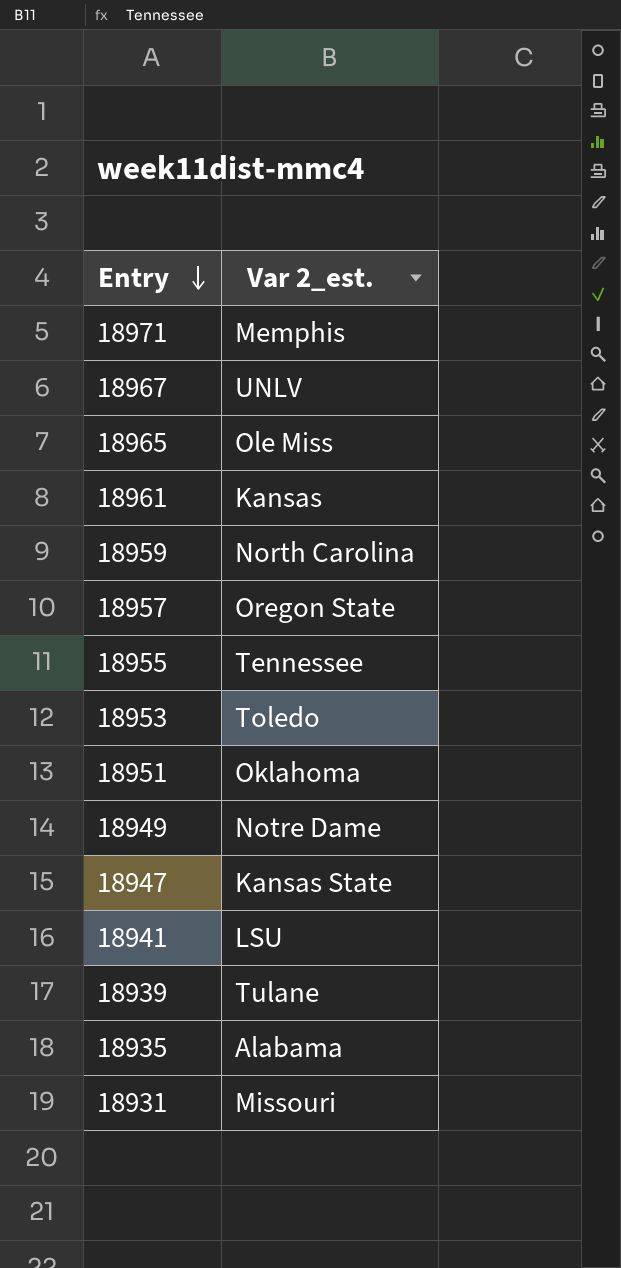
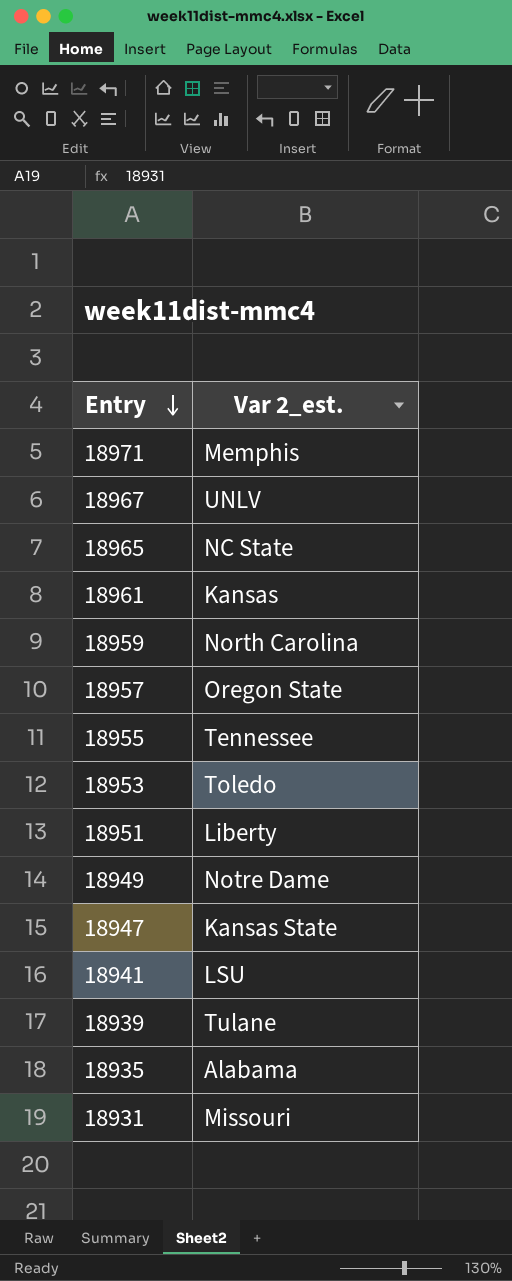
18965 | Var 2_est.: Ole Miss -> NC State
18951 | Var 2_est.: Oklahoma -> Liberty

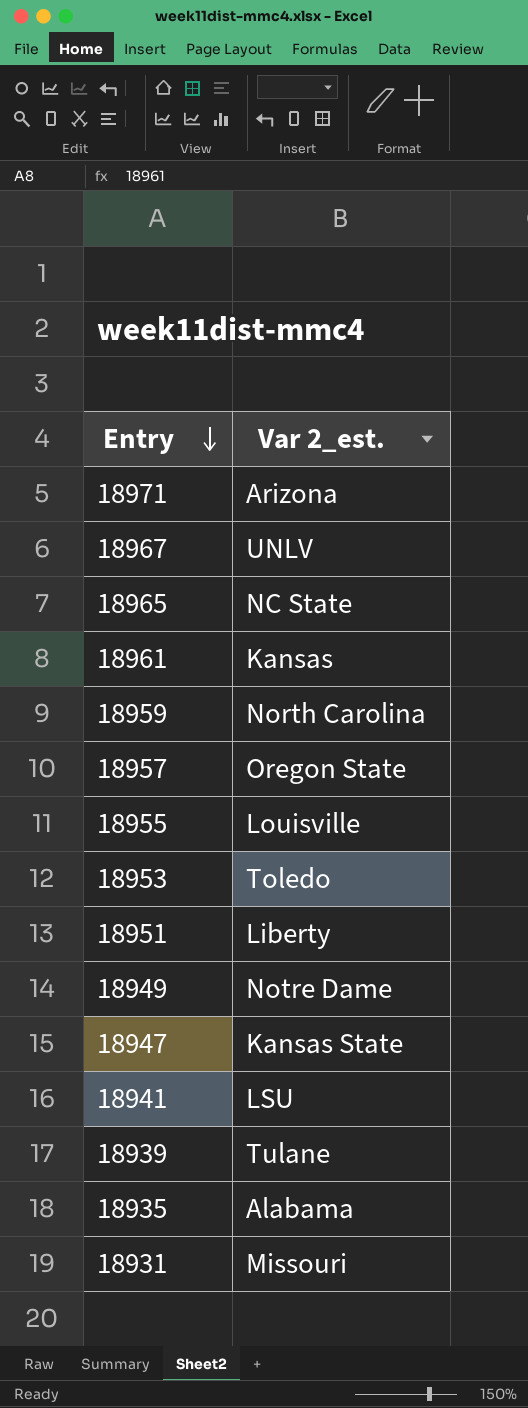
18971 | Var 2_est.: Memphis -> Arizona
18955 | Var 2_est.: Tennessee -> Louisville

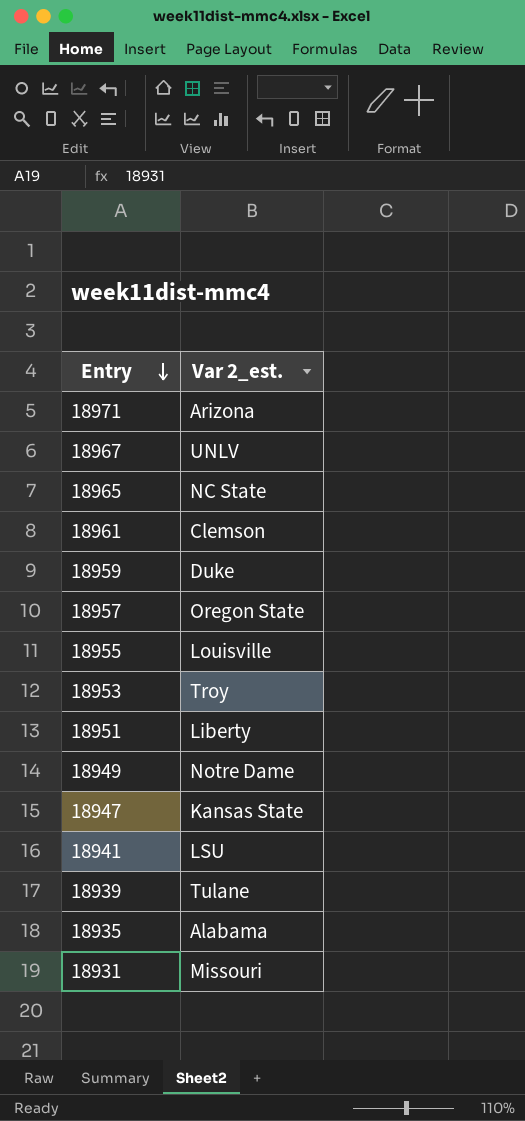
18961 | Var 2_est.: Kansas -> Clemson
18959 | Var 2_est.: North Carolina -> Duke
18953 | Var 2_est.: Toledo -> Troy

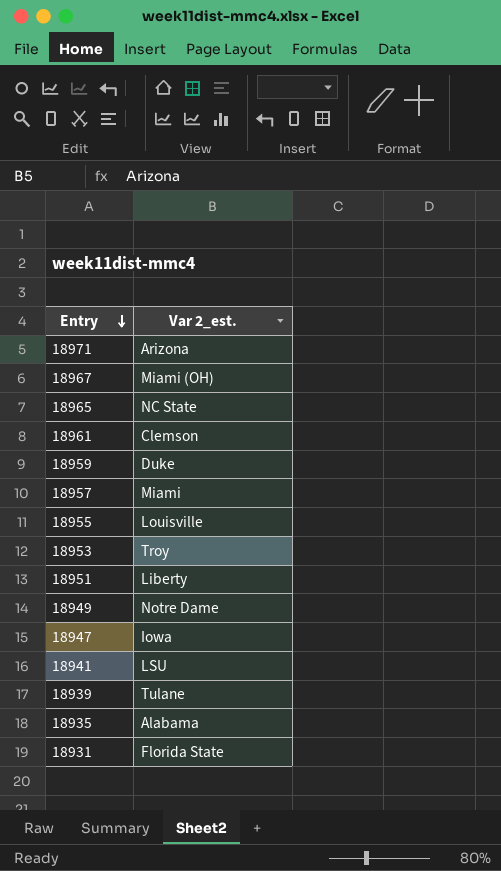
18967 | Var 2_est.: UNLV -> Miami (OH)
18957 | Var 2_est.: Oregon State -> Miami
18947 | Var 2_est.: Kansas State -> Iowa
18931 | Var 2_est.: Missouri -> Florida State

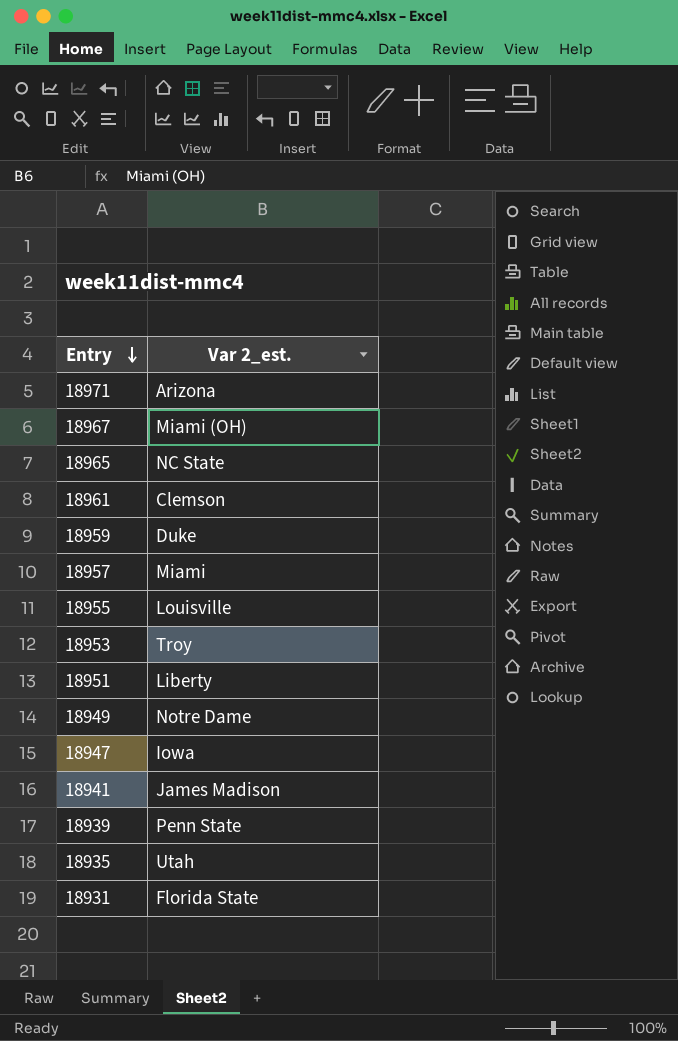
18941 | Var 2_est.: LSU -> James Madison
18939 | Var 2_est.: Tulane -> Penn State
18935 | Var 2_est.: Alabama -> Utah

